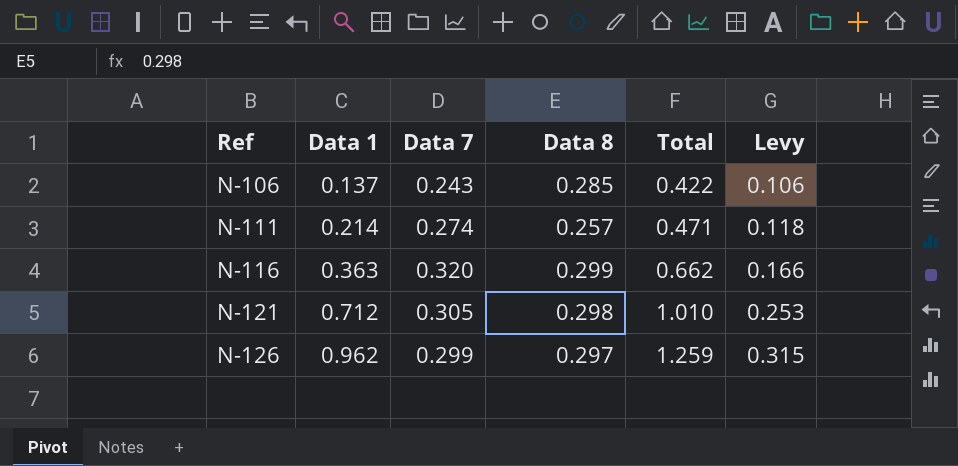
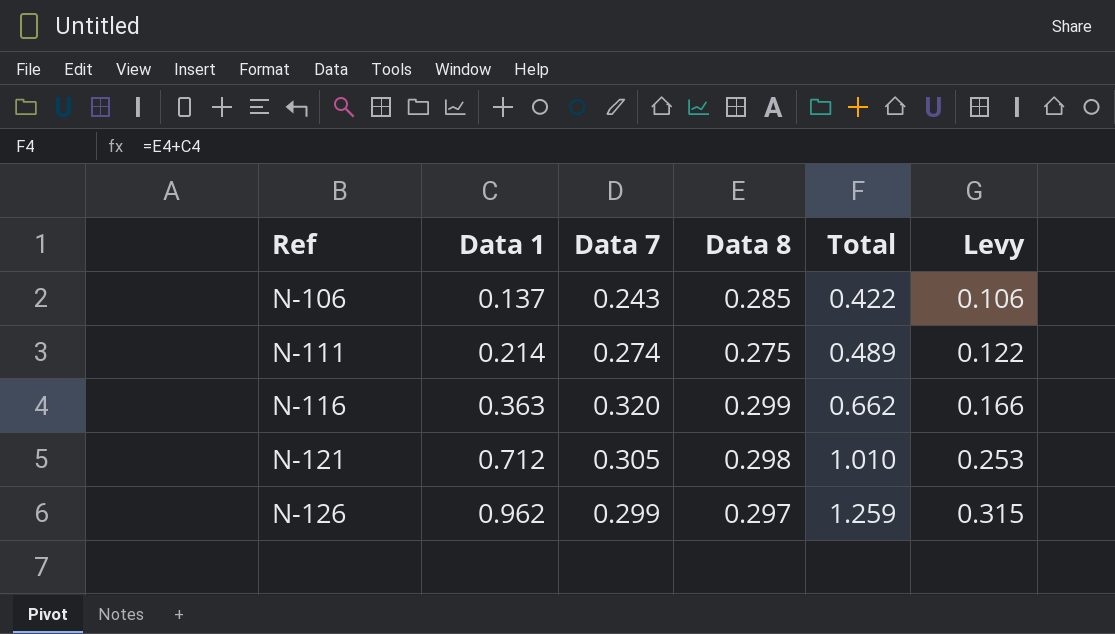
N-111 | Data 8: 0.257 -> 0.275
N-111 | Total: 0.471 -> 0.489
N-111 | Levy: 0.118 -> 0.122

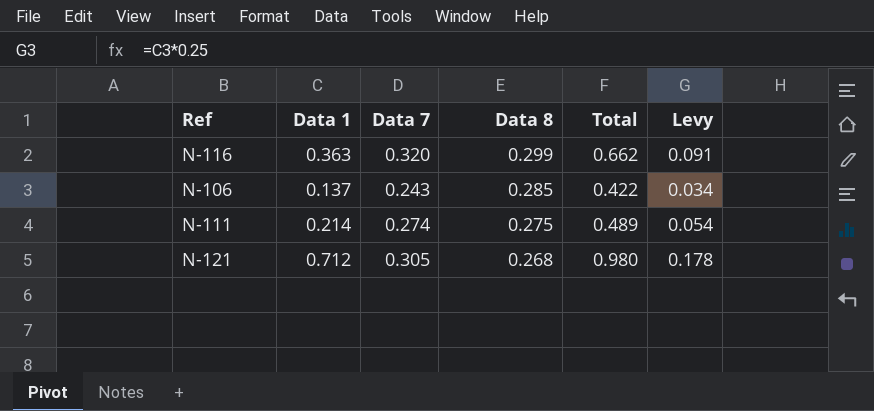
row order: Ref ascending -> Data 8 descending
column Levy | formula: [Total] * 0.25 -> [Data 1] * 0.25
row N-126: 0.962 | 0.299 | 0.297 | 1.259 | 0.315 -> none
N-121 | Data 8: 0.298 -> 0.268
N-121 | Total: 1.010 -> 0.980

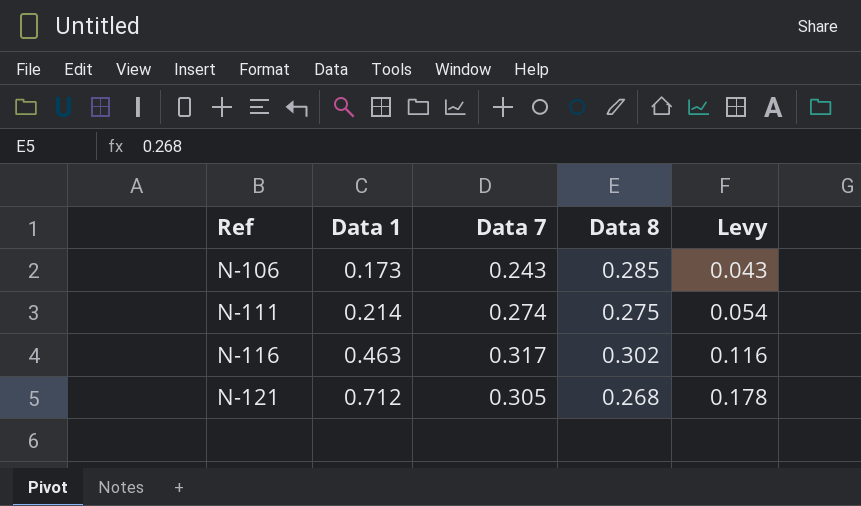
row order: Data 8 descending -> Ref ascending
column Total | formula: [Data 1] + [Data 8] -> none
N-106 | Data 1: 0.137 -> 0.173
N-106 | Levy: 0.034 -> 0.043
N-116 | Data 1: 0.363 -> 0.463
N-116 | Data 7: 0.320 -> 0.317
N-116 | Data 8: 0.299 -> 0.302
N-116 | Levy: 0.091 -> 0.116

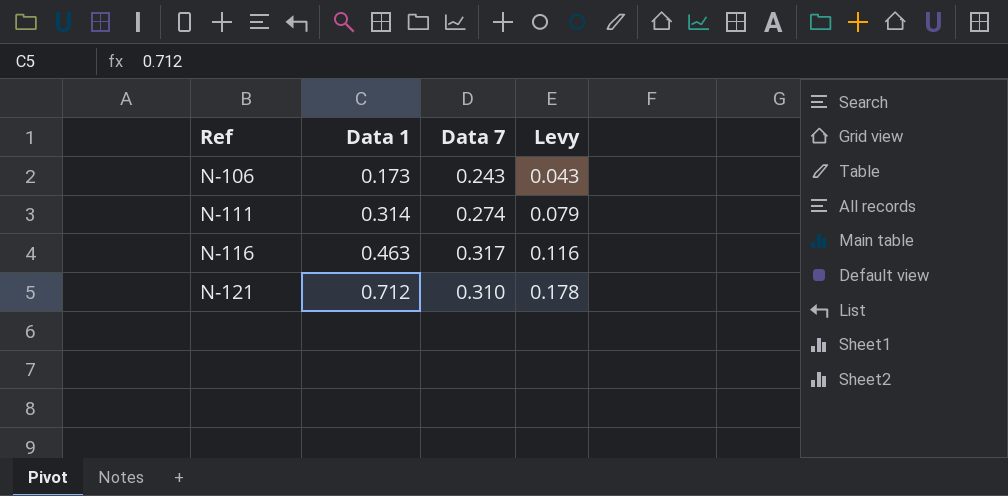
column Data 8 | position: 4 -> none
N-111 | Data 1: 0.214 -> 0.314
N-111 | Levy: 0.054 -> 0.079
N-121 | Data 7: 0.305 -> 0.310

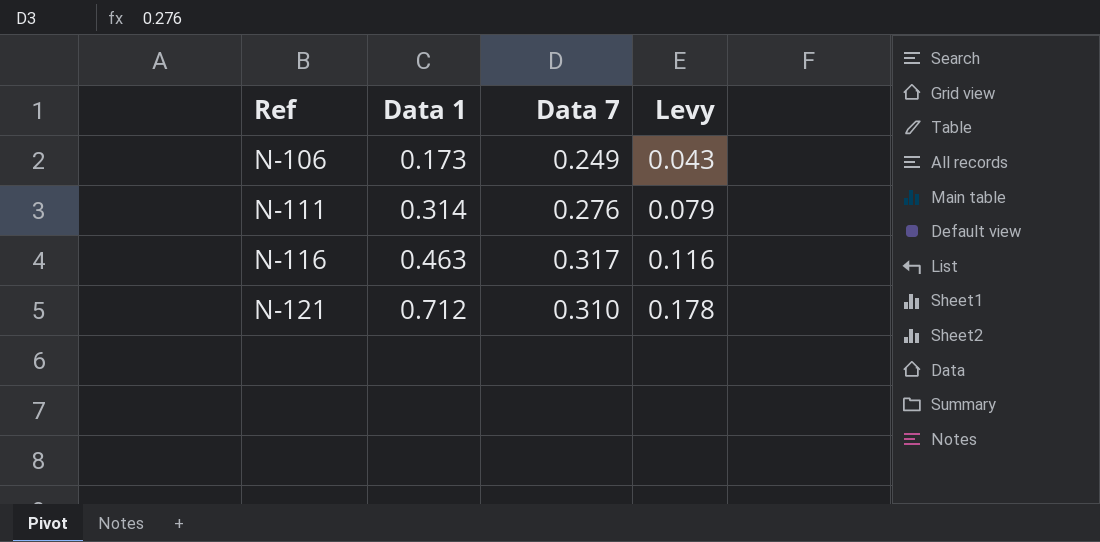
N-106 | Data 7: 0.243 -> 0.249
N-111 | Data 7: 0.274 -> 0.276

